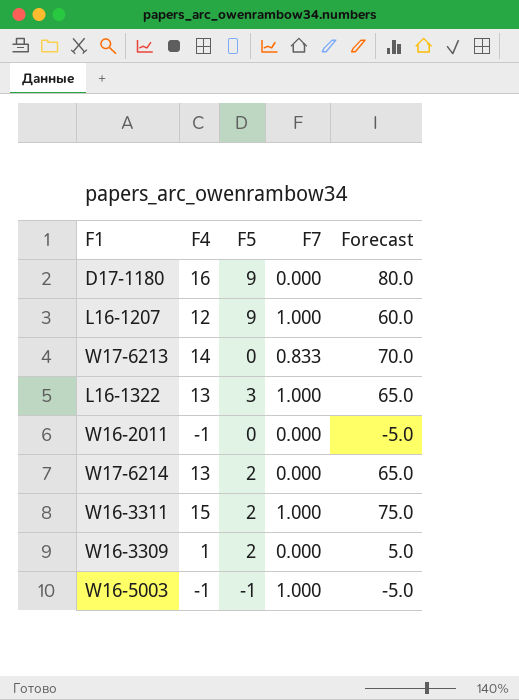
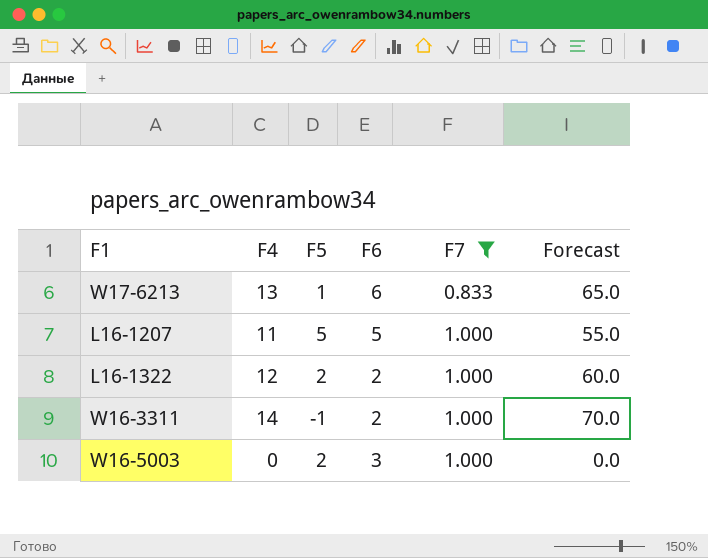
filter: none -> F7 != 0.000
row order: none -> F7 ascending
column F6 | position: none -> 4
W17-6213 | F4: 14 -> 13
W17-6213 | F5: 0 -> 1
W17-6213 | Forecast: 70.0 -> 65.0
L16-1207 | F4: 12 -> 11
L16-1207 | F5: 9 -> 5
L16-1207 | Forecast: 60.0 -> 55.0
L16-1322 | F4: 13 -> 12
L16-1322 | F5: 3 -> 2
L16-1322 | Forecast: 65.0 -> 60.0
W16-3311 | F4: 15 -> 14
W16-3311 | F5: 2 -> -1
W16-3311 | Forecast: 75.0 -> 70.0
W16-5003 | F4: -1 -> 0
W16-5003 | F5: -1 -> 2
W16-5003 | Forecast: -5.0 -> 0.0

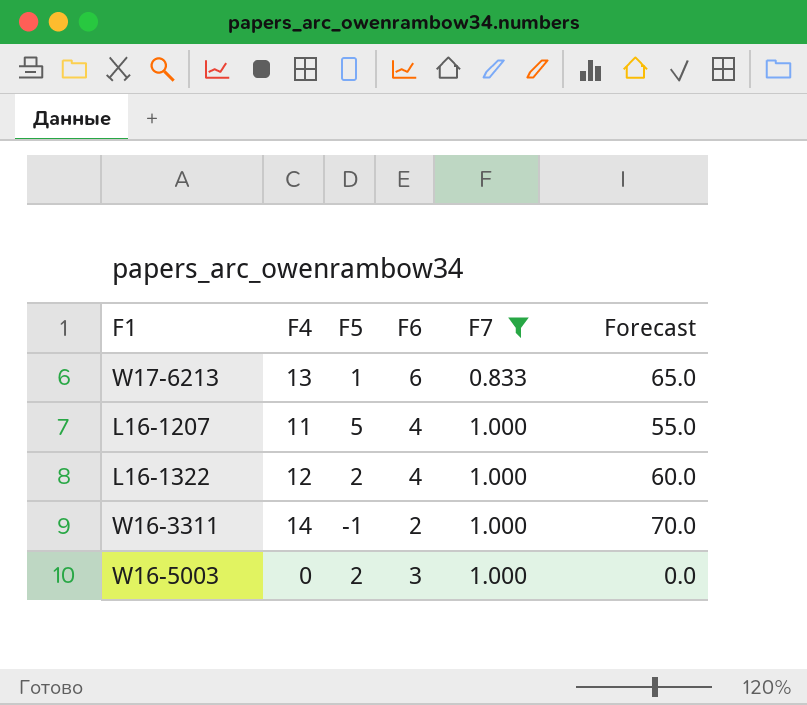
L16-1207 | F6: 5 -> 4
L16-1322 | F6: 2 -> 4

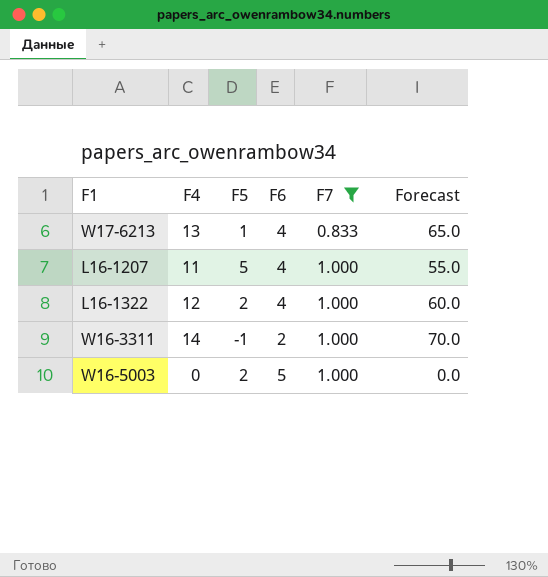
W17-6213 | F6: 6 -> 4
W16-5003 | F6: 3 -> 5

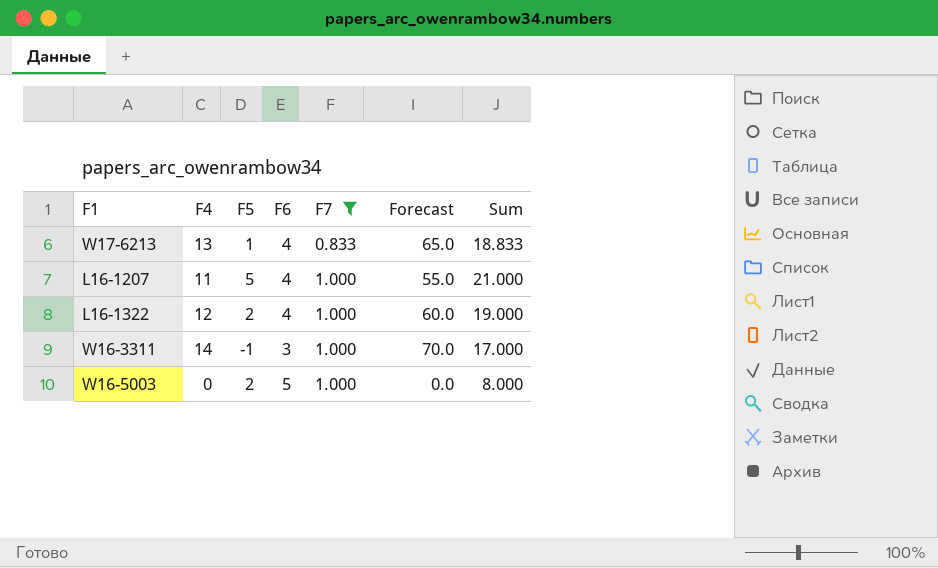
column Sum | formula: none -> [F4] + [F5] + [F6] + [F7]
W16-3311 | F6: 2 -> 3

